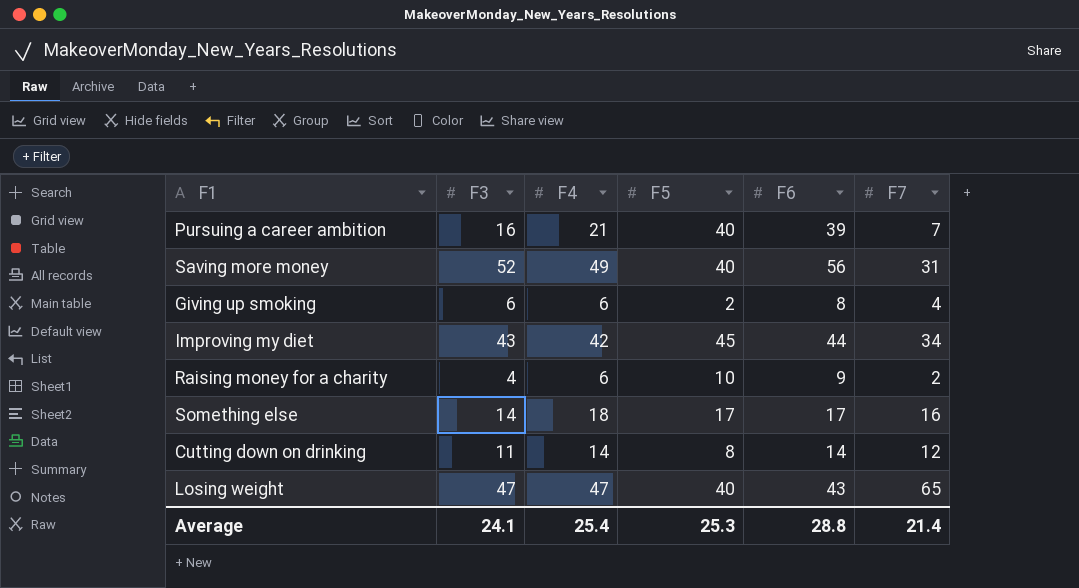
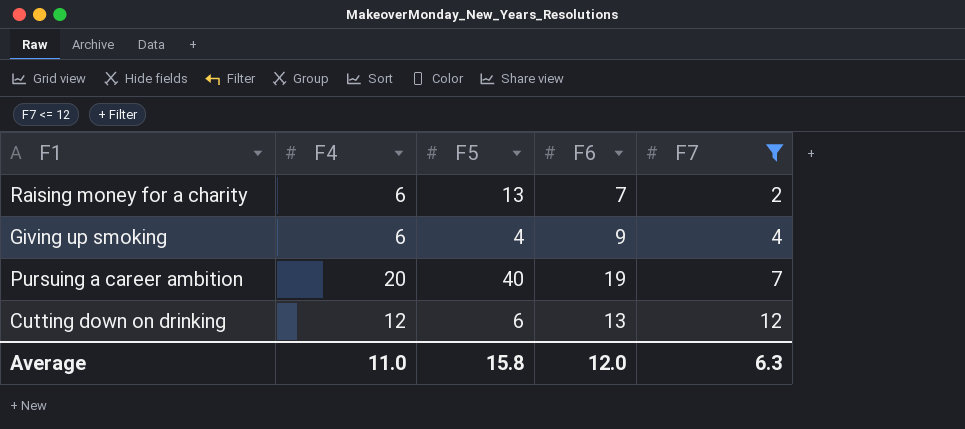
filter: none -> F7 <= 12
row order: none -> F7 ascending
column F3 | position: 2 -> none
Raising money for a charity | F5: 10 -> 13
Raising money for a charity | F6: 9 -> 7
Giving up smoking | F5: 2 -> 4
Giving up smoking | F6: 8 -> 9
Pursuing a career ambition | F4: 21 -> 20
Pursuing a career ambition | F6: 39 -> 19
Cutting down on drinking | F4: 14 -> 12
Cutting down on drinking | F5: 8 -> 6
Cutting down on drinking | F6: 14 -> 13
Average | F4: 25.4 -> 11.0
Average | F5: 25.3 -> 15.8
Average | F6: 28.8 -> 12.0
Average | F7: 21.4 -> 6.3

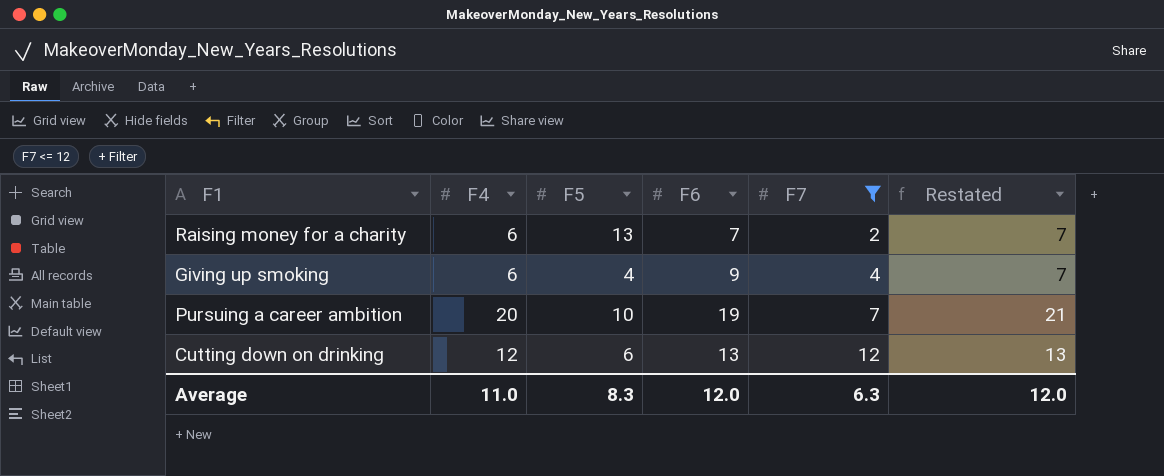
column Restated | formula: none -> [F4] + 1
Pursuing a career ambition | F5: 40 -> 10
Average | F5: 15.8 -> 8.3

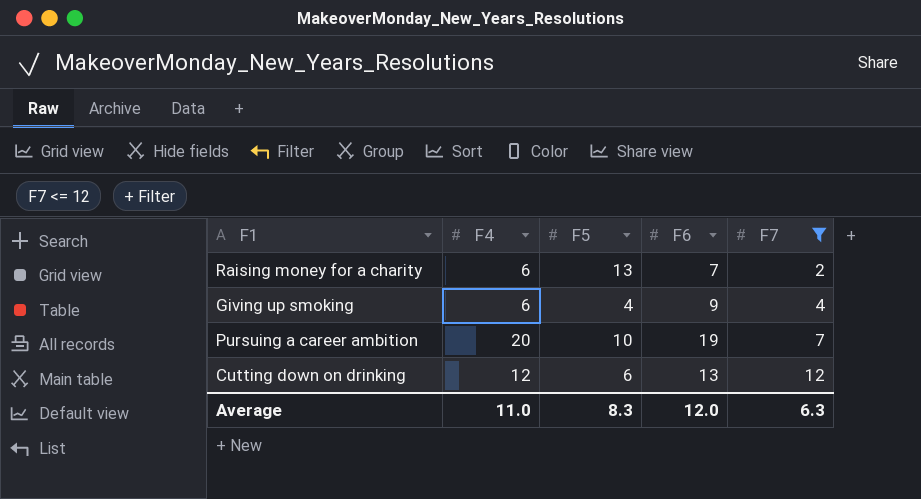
column Restated | formula: [F4] + 1 -> none

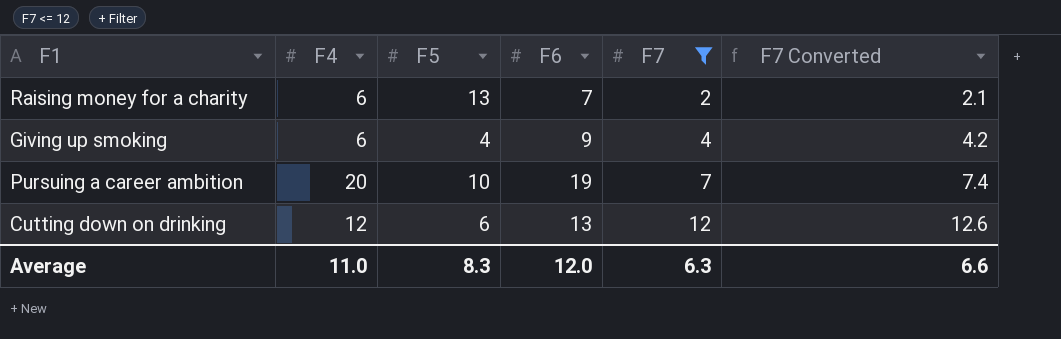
column F7 Converted | formula: none -> [F7] * 1.05

